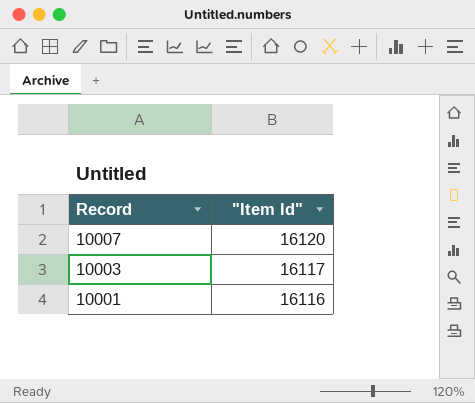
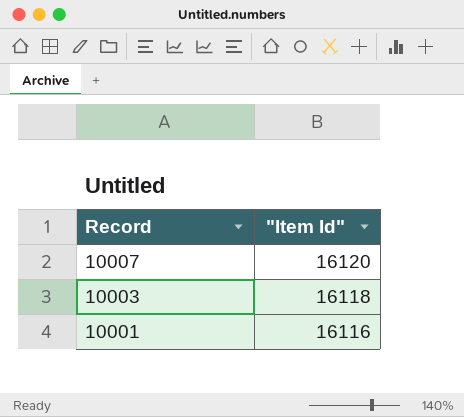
10003 | "Item Id": 16117 -> 16118

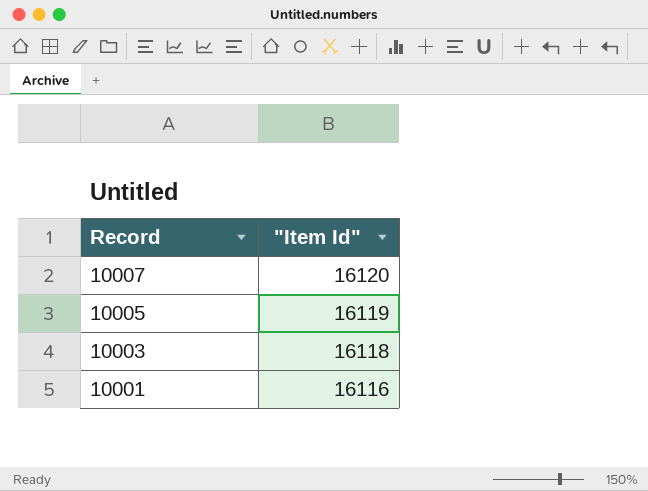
row 10005: none -> 16119

